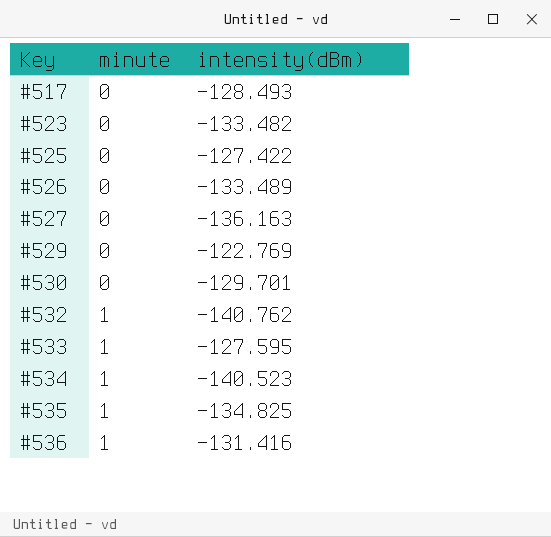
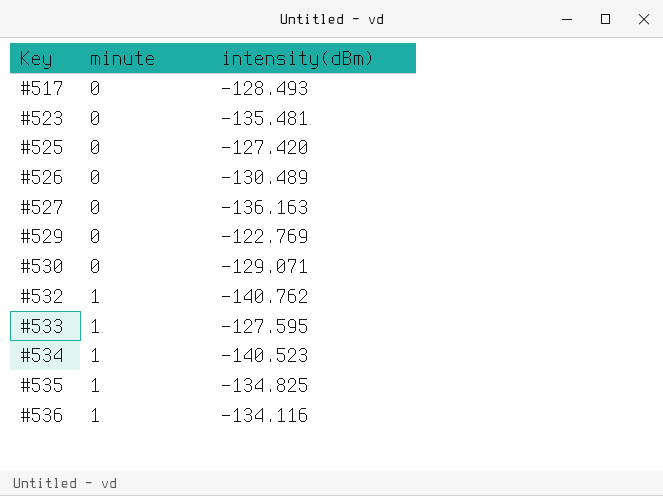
#523 | intensity(dBm): -133.482 -> -135.481
#525 | intensity(dBm): -127.422 -> -127.420
#526 | intensity(dBm): -133.489 -> -130.489
#530 | intensity(dBm): -129.701 -> -129.071
#536 | intensity(dBm): -131.416 -> -134.116

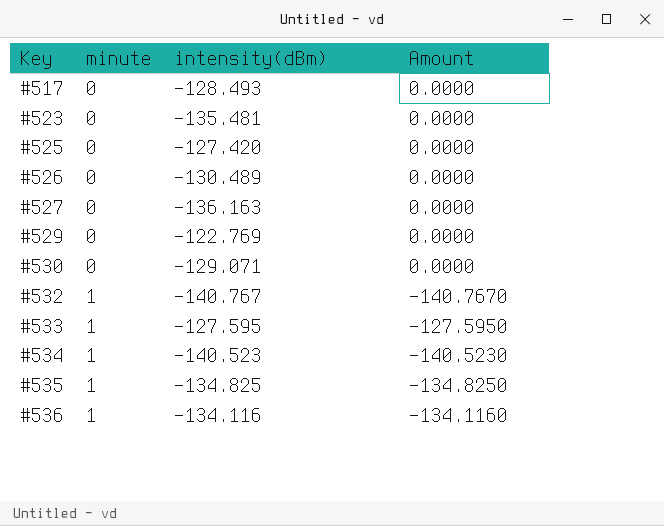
column Amount | formula: none -> [minute] * [intensity(dBm)]
#532 | intensity(dBm): -140.762 -> -140.767

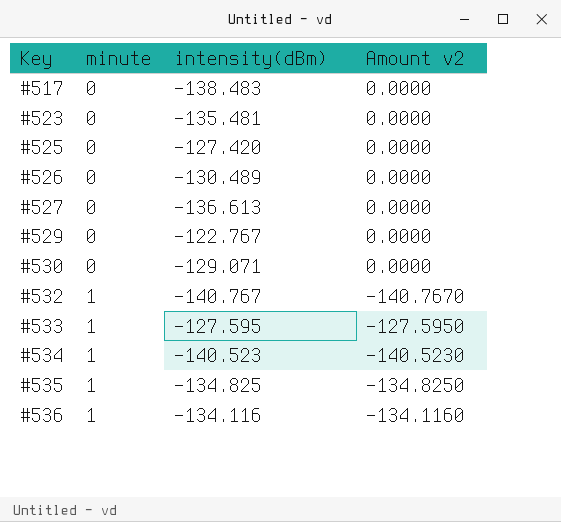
column name: Amount -> Amount v2
#517 | intensity(dBm): -128.493 -> -138.483
#527 | intensity(dBm): -136.163 -> -136.613
#529 | intensity(dBm): -122.769 -> -122.767

